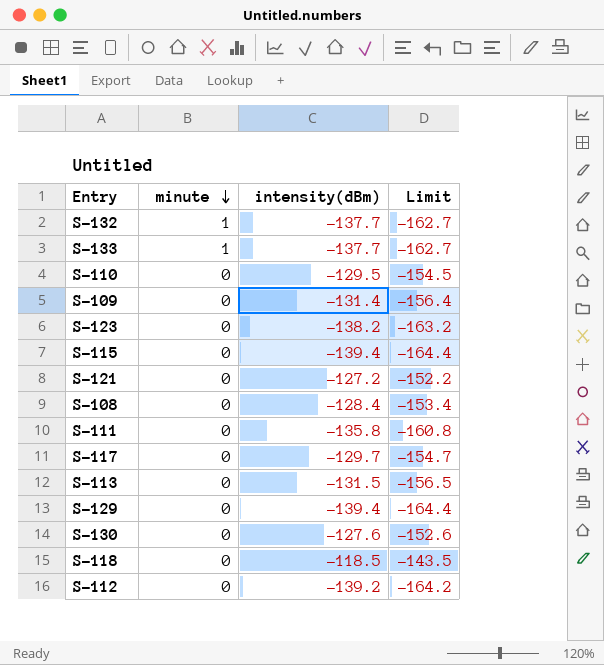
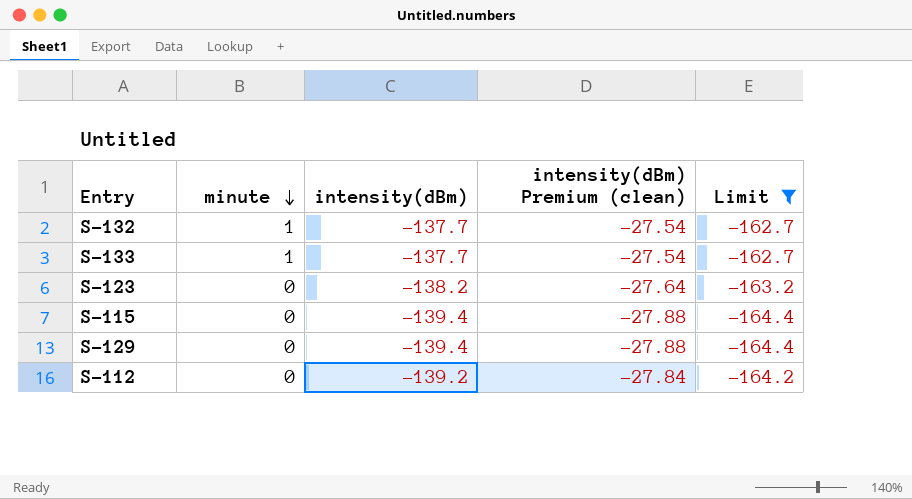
filter: none -> Limit <= -162.7
column intensity(dBm) Premium (clean) | formula: none -> [intensity(dBm)] * 0.2

